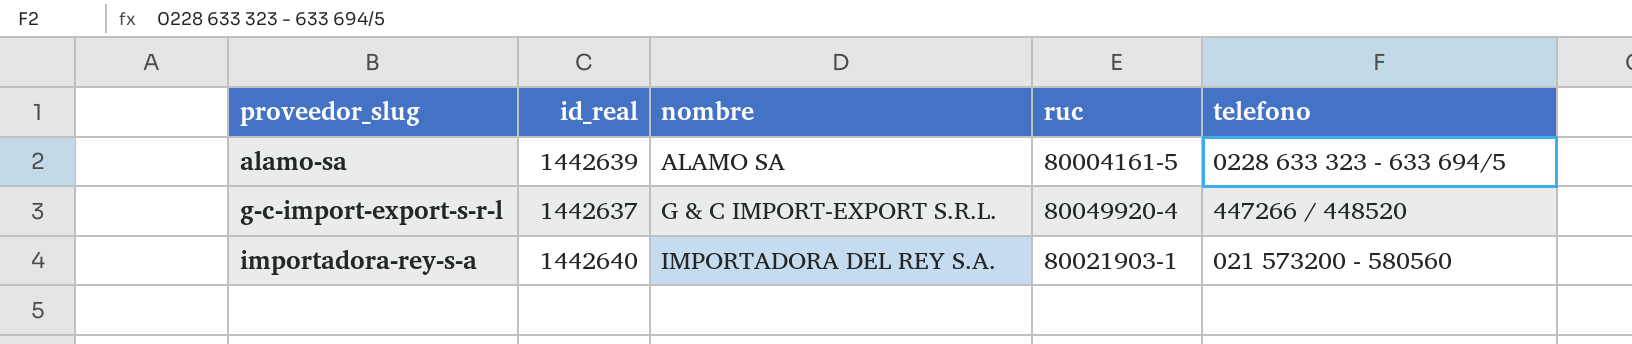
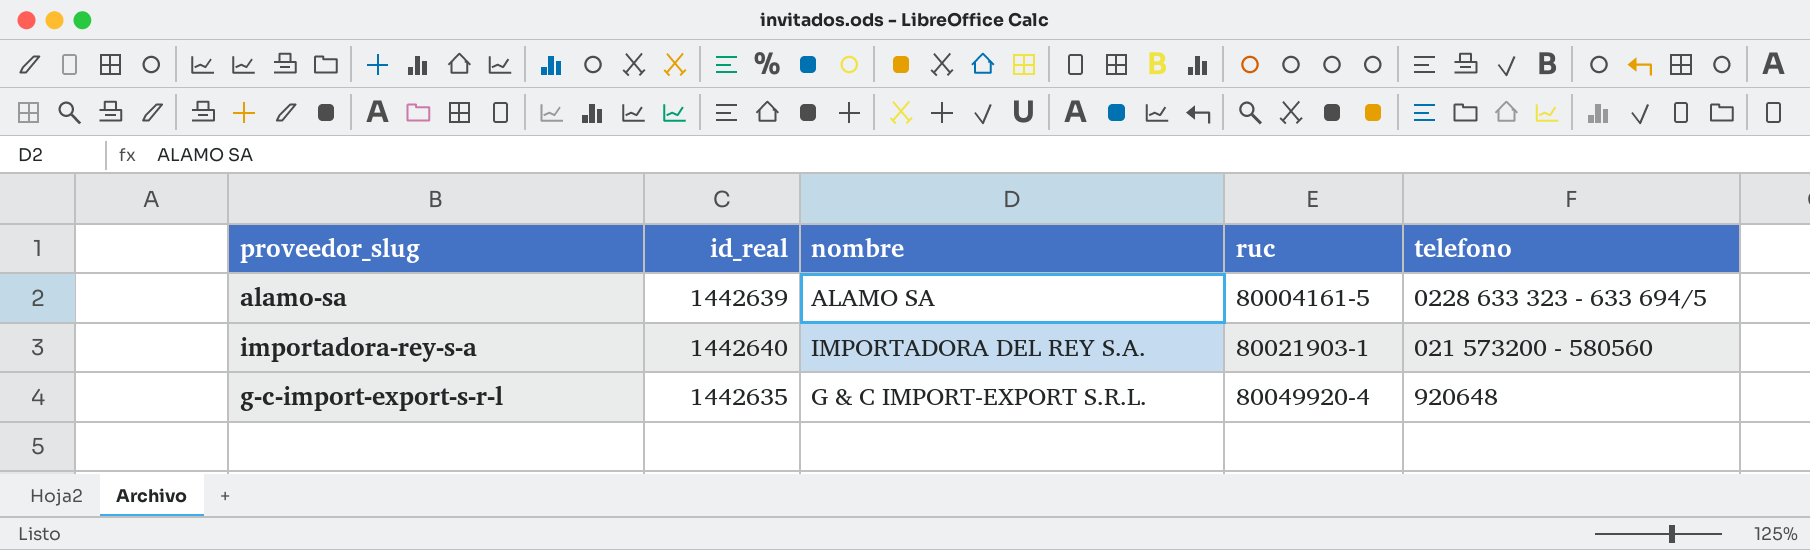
row order: proveedor_slug ascending -> ruc ascending
g-c-import-export-s-r-l | id_real: 1442637 -> 1442635
g-c-import-export-s-r-l | telefono: 447266 / 448520 -> 920648

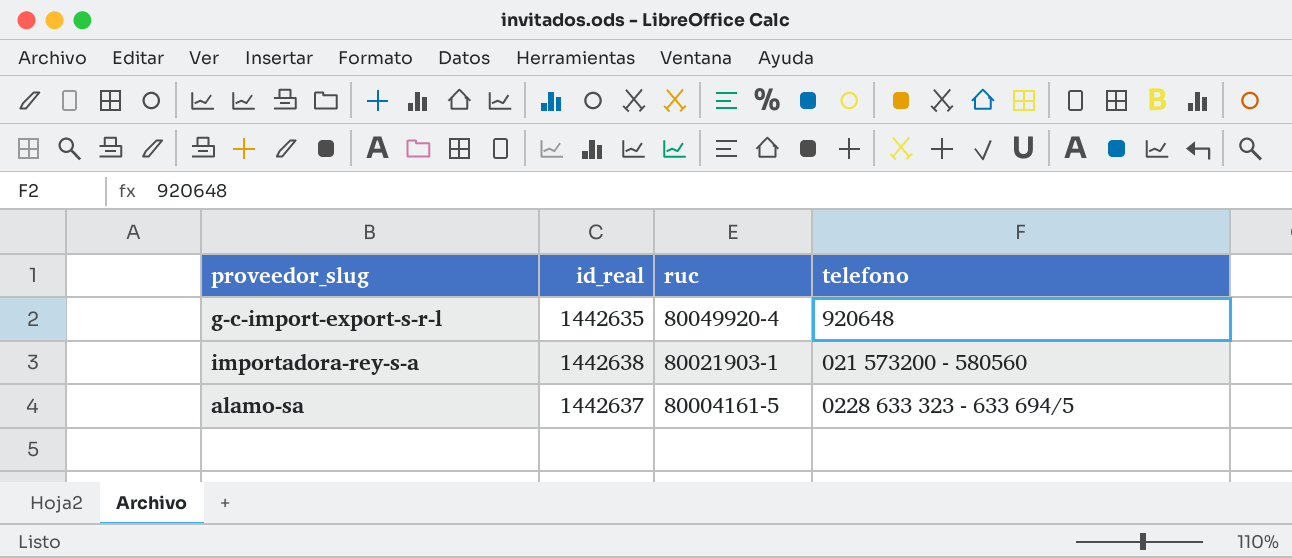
row order: ruc ascending -> ruc descending
column nombre | position: 3 -> none
importadora-rey-s-a | id_real: 1442640 -> 1442638
alamo-sa | id_real: 1442639 -> 1442637

